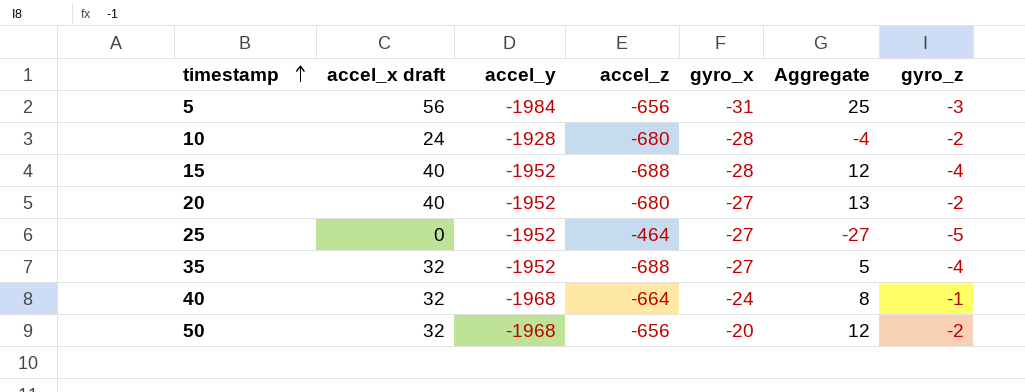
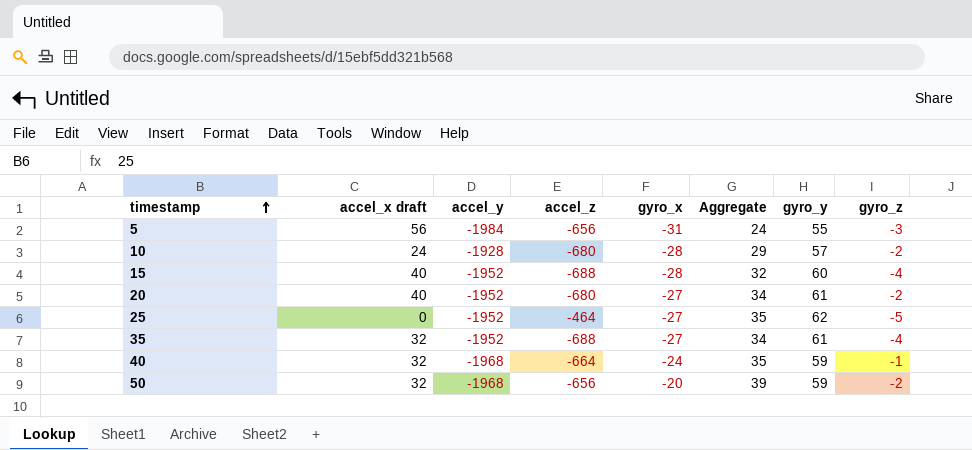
column Aggregate | formula: [accel_x draft] + [gyro_x] -> [gyro_x] + [gyro_y]
column gyro_y | position: none -> 7

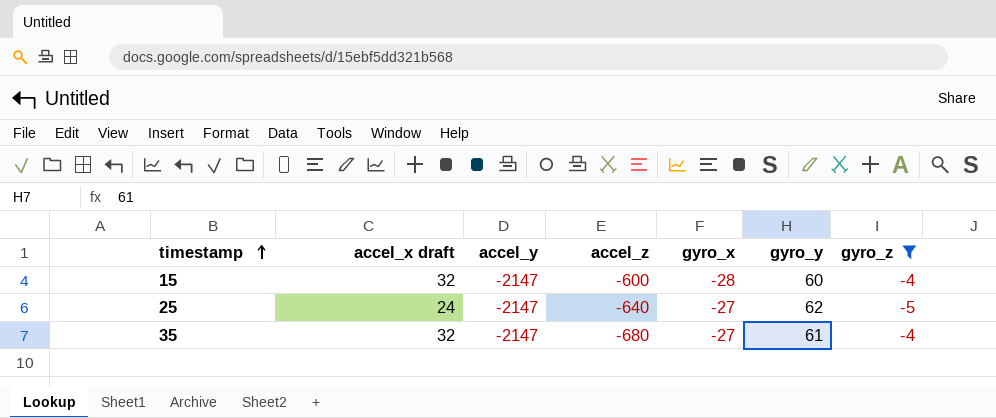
filter: none -> gyro_z <= -4
column Aggregate | formula: [gyro_x] + [gyro_y] -> none
15 | accel_x draft: 40 -> 32
15 | accel_y: -1952 -> -2147
15 | accel_z: -688 -> -600
25 | accel_x draft: 0 -> 24
25 | accel_y: -1952 -> -2147
25 | accel_z: -464 -> -640
35 | accel_y: -1952 -> -2147
35 | accel_z: -688 -> -680

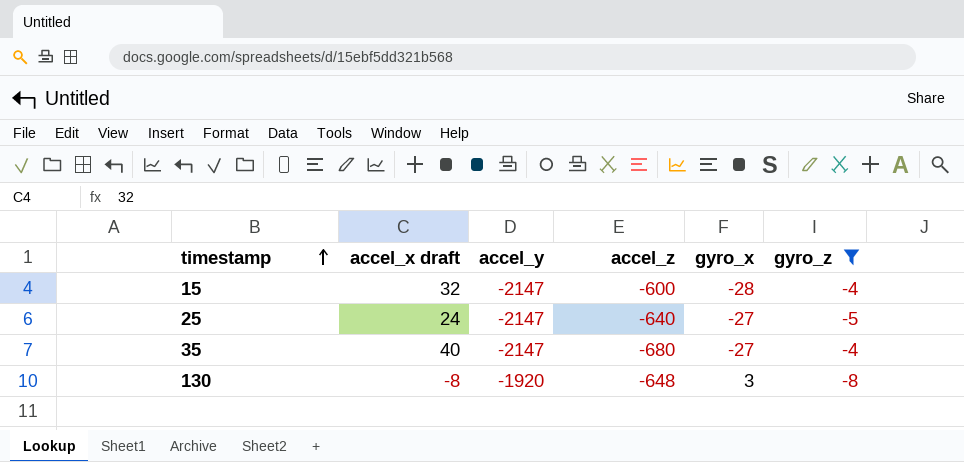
column gyro_y | position: 6 -> none
35 | accel_x draft: 32 -> 40
row 130: none -> -8 | -1920 | -648 | 3 | -8

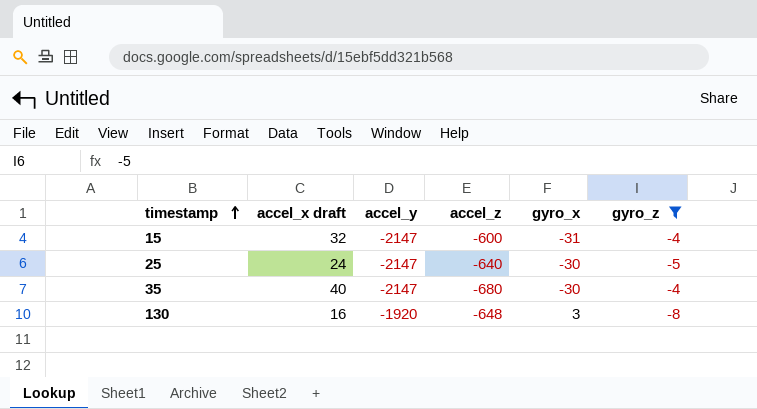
15 | gyro_x: -28 -> -31
25 | gyro_x: -27 -> -30
35 | gyro_x: -27 -> -30
130 | accel_x draft: -8 -> 16

